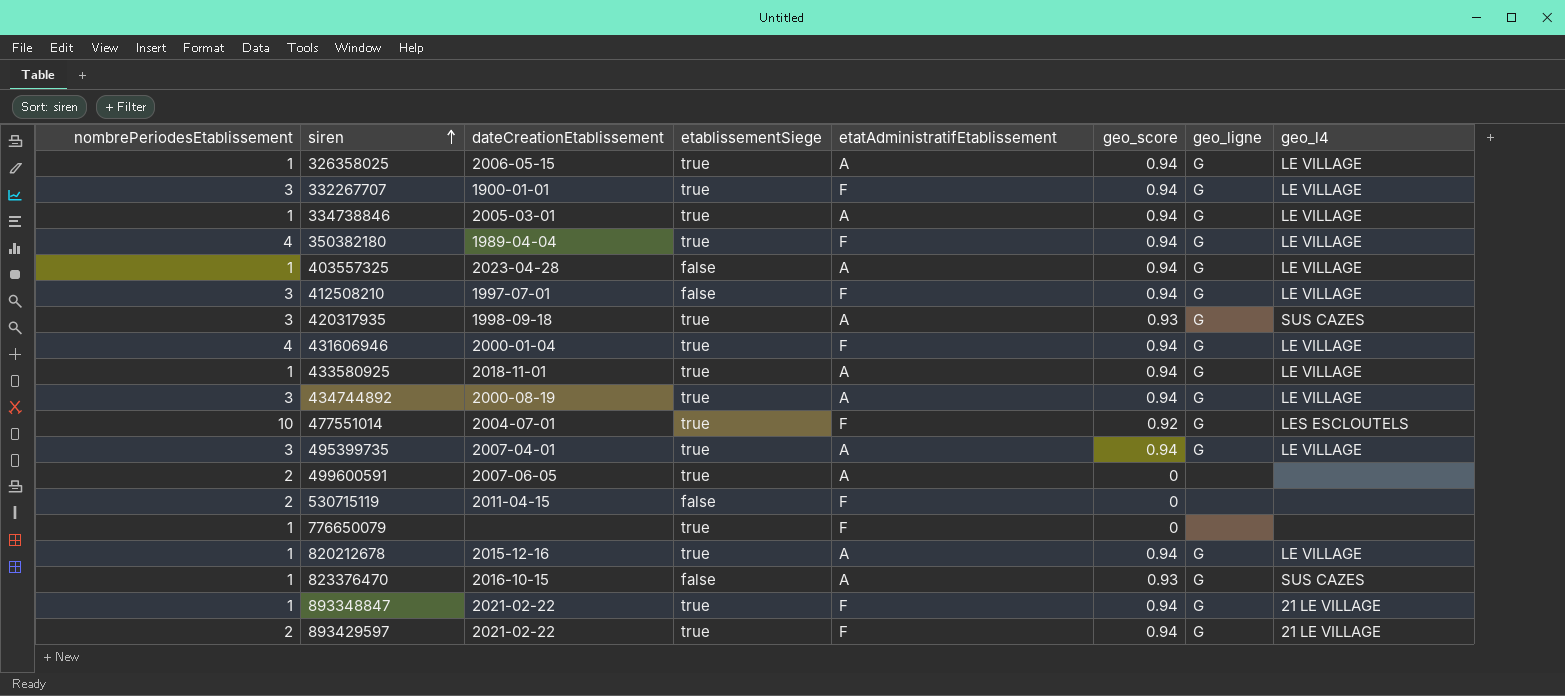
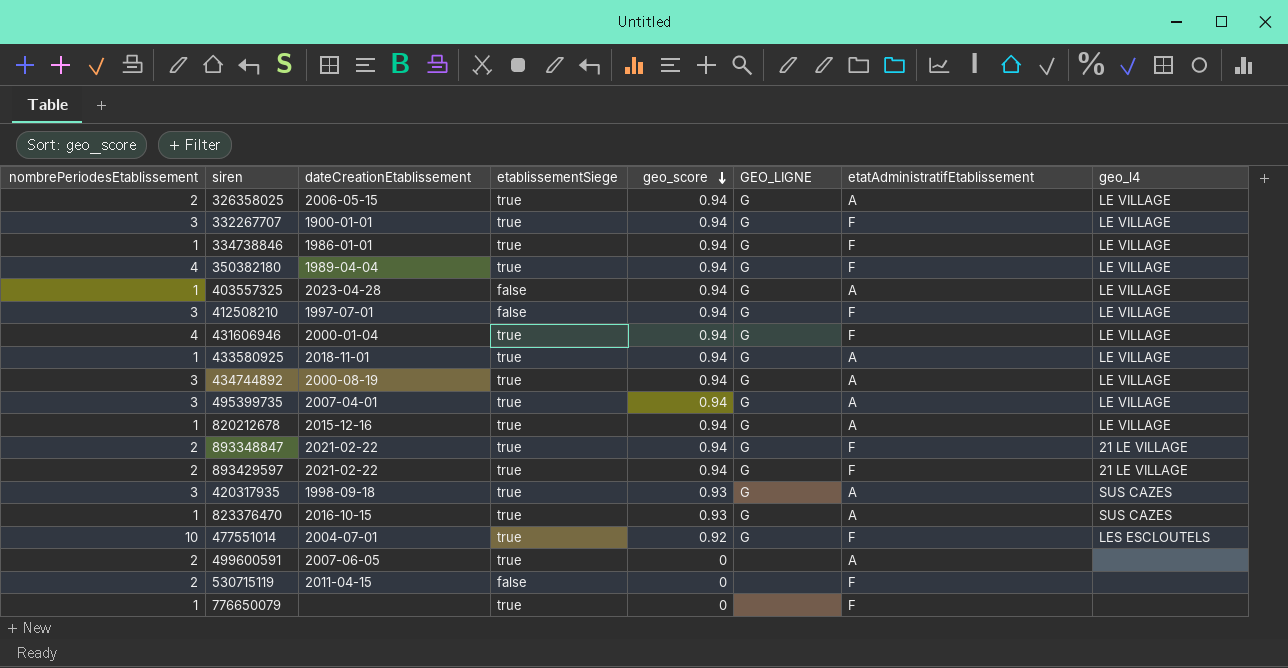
row order: siren ascending -> geo_score descending
column name: geo_ligne -> GEO_LIGNE
column etatAdministratifEtablissement | position: 5 -> 7
326358025 | nombrePeriodesEtablissement: 1 -> 2
334738846 | dateCreationEtablissement: 2005-03-01 -> 1986-01-01
334738846 | etatAdministratifEtablissement: A -> F
893348847 | nombrePeriodesEtablissement: 1 -> 2
823376470 | etablissementSiege: false -> true

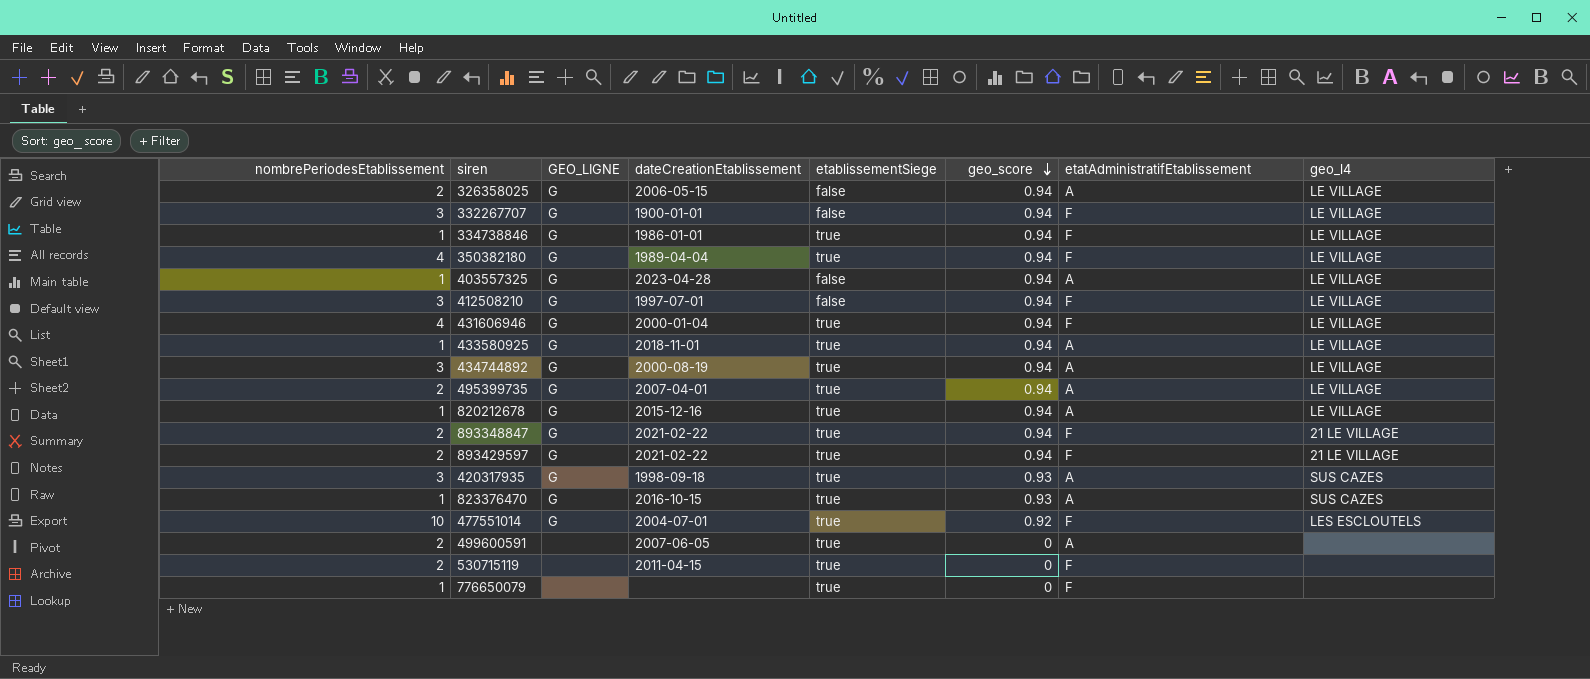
column GEO_LIGNE | position: 6 -> 3
326358025 | etablissementSiege: true -> false
332267707 | etablissementSiege: true -> false
495399735 | nombrePeriodesEtablissement: 3 -> 2
530715119 | etablissementSiege: false -> true

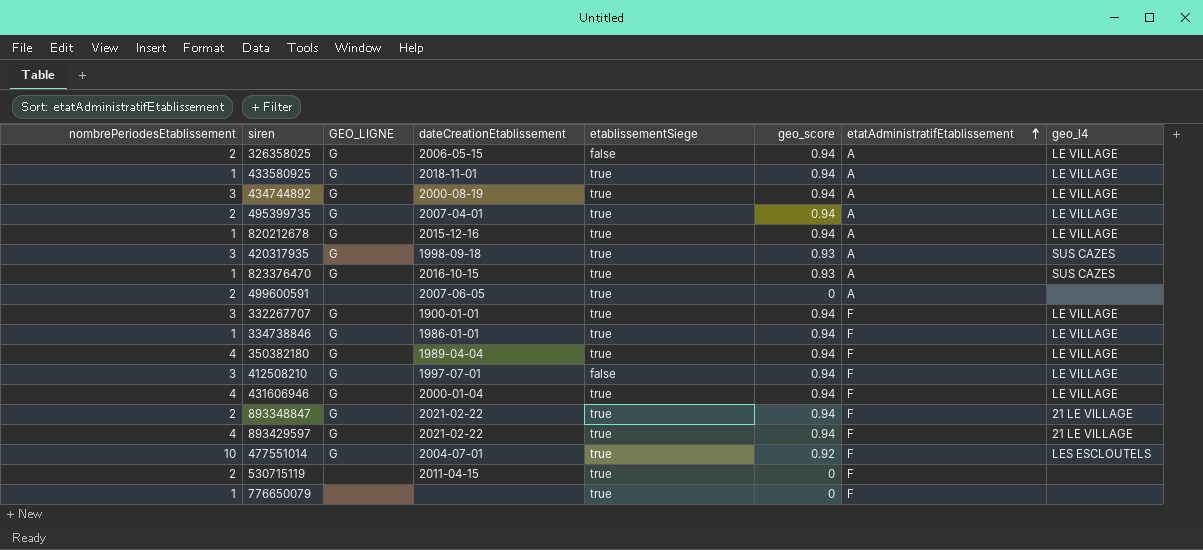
row order: geo_score descending -> etatAdministratifEtablissement ascending
row 403557325: 1 | G | 2023-04-28 | false | 0.94 | A | LE VILLAGE -> none
332267707 | etablissementSiege: false -> true
893429597 | nombrePeriodesEtablissement: 2 -> 4

